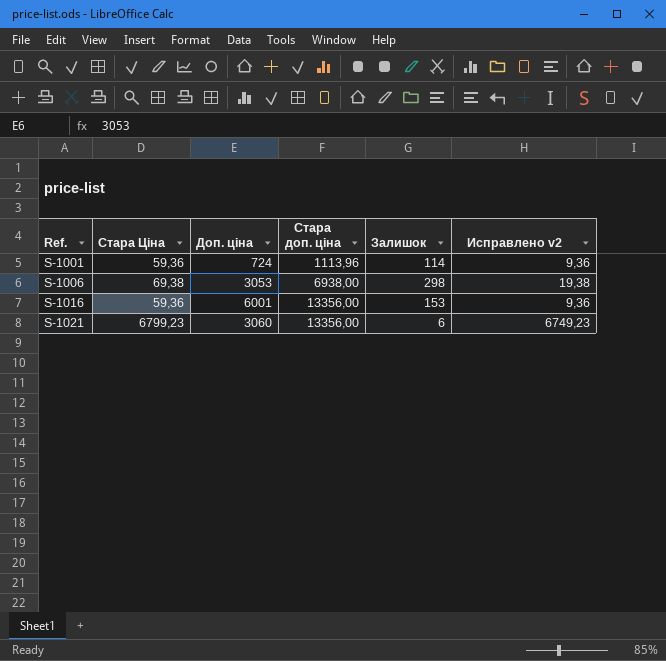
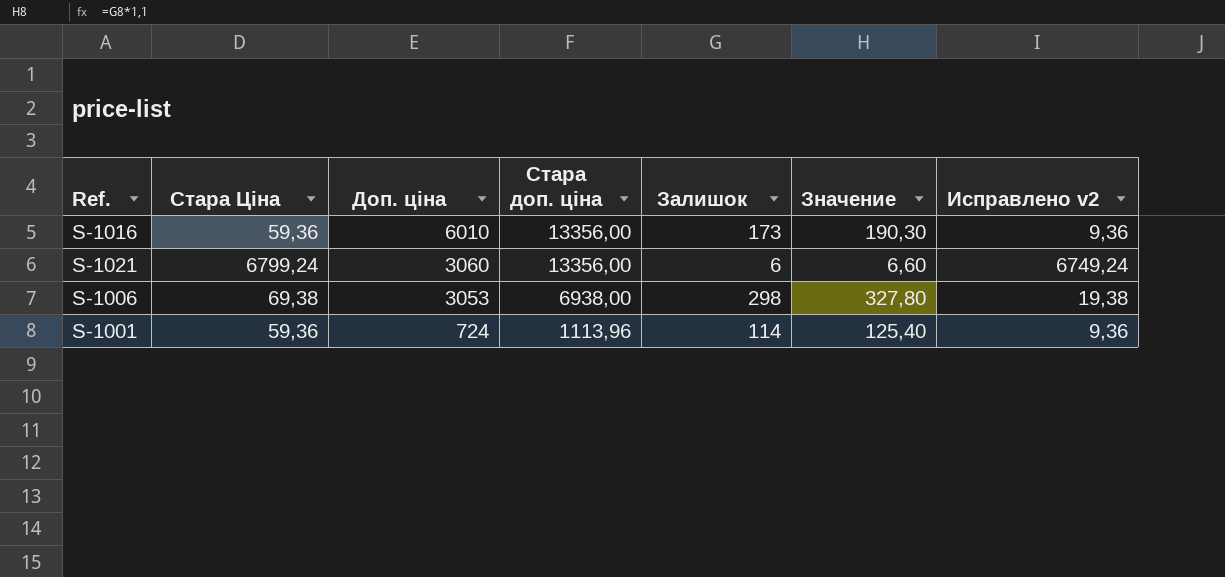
row order: Ref. ascending -> Доп. ціна descending
column Значение | formula: none -> [Залишок] * 1,1
S-1016 | Доп. ціна: 6001 -> 6010
S-1016 | Залишок: 153 -> 173
S-1021 | Стара Ціна: 6799,23 -> 6799,24
S-1021 | Исправлено v2: 6749,23 -> 6749,24

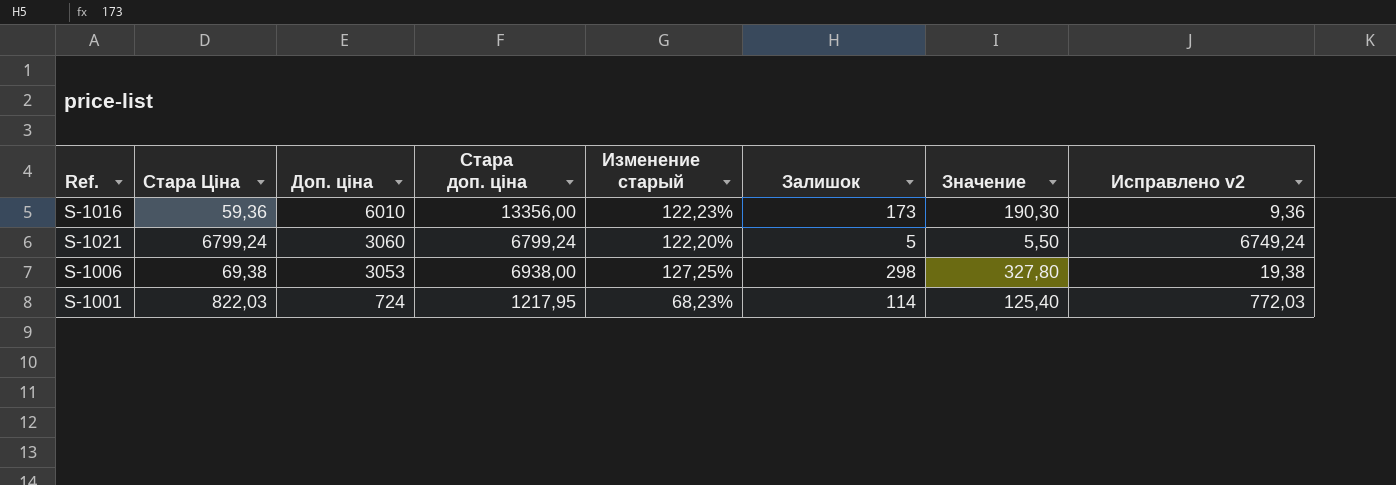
column Изменение старый | formula: none -> ([Стара доп. ціна] - [Доп. ціна]) / [Доп. ціна]
S-1021 | Стара доп. ціна: 13356,00 -> 6799,24
S-1021 | Залишок: 6 -> 5
S-1021 | Значение: 6,60 -> 5,50
S-1001 | Стара Ціна: 59,36 -> 822,03
S-1001 | Стара доп. ціна: 1113,96 -> 1217,95
S-1001 | Исправлено v2: 9,36 -> 772,03

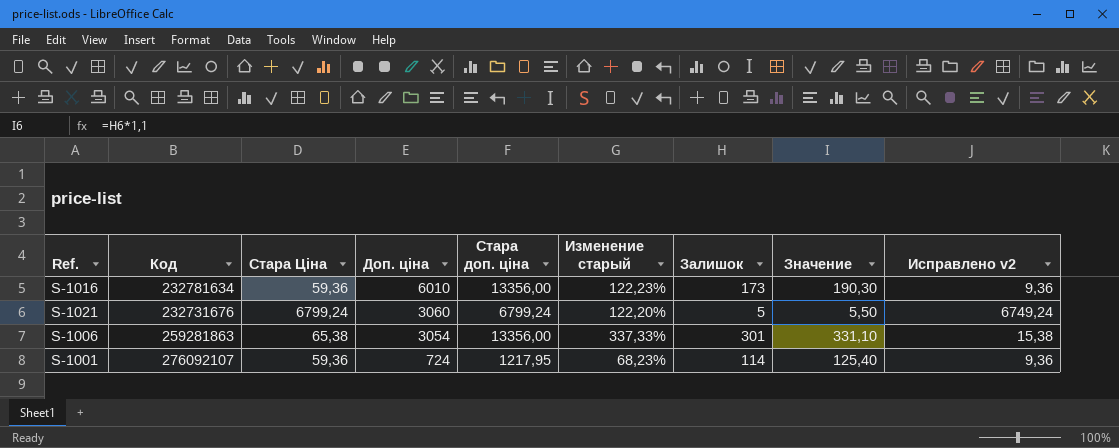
column Код | position: none -> 2
S-1006 | Стара Ціна: 69,38 -> 65,38
S-1006 | Доп. ціна: 3053 -> 3054
S-1006 | Стара доп. ціна: 6938,00 -> 13356,00
S-1006 | Изменение старый: 127,25% -> 337,33%
S-1006 | Залишок: 298 -> 301
S-1006 | Значение: 327,80 -> 331,10
S-1006 | Исправлено v2: 19,38 -> 15,38
S-1001 | Стара Ціна: 822,03 -> 59,36
S-1001 | Исправлено v2: 772,03 -> 9,36

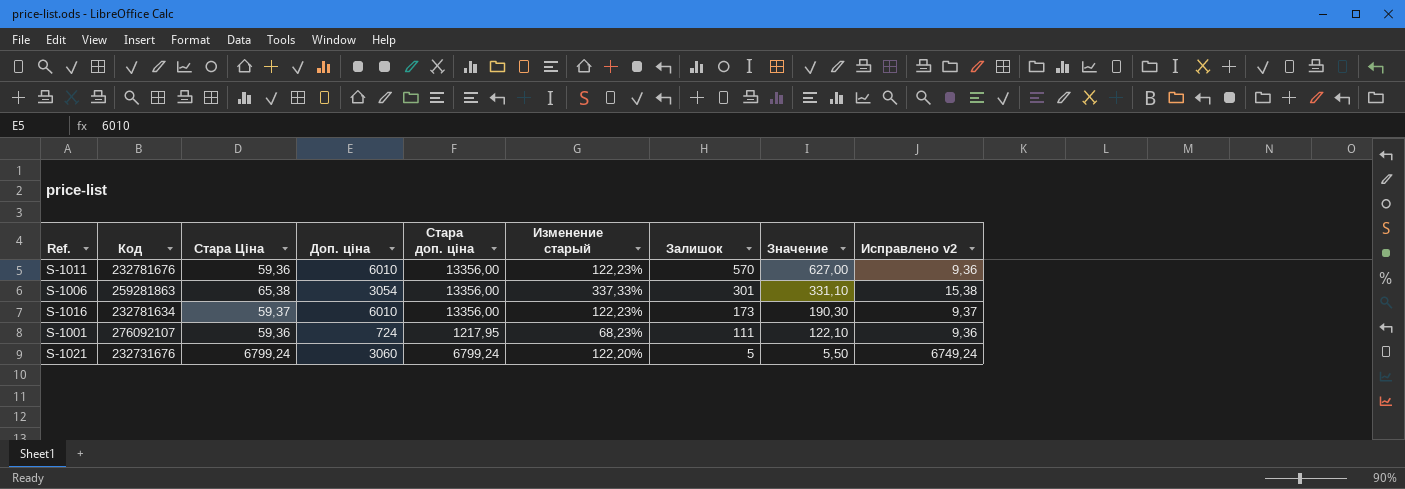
row order: Доп. ціна descending -> Залишок descending
row S-1011: none -> 232781676 | 59,36 | 6010 | 13356,00 | 122,23% | 570 | 627,00 | 9,36
S-1016 | Стара Ціна: 59,36 -> 59,37
S-1016 | Исправлено v2: 9,36 -> 9,37
S-1001 | Залишок: 114 -> 111
S-1001 | Значение: 125,40 -> 122,10

